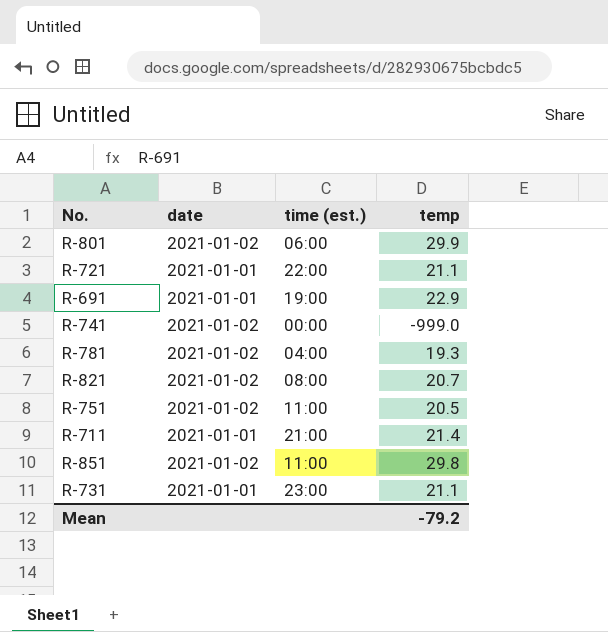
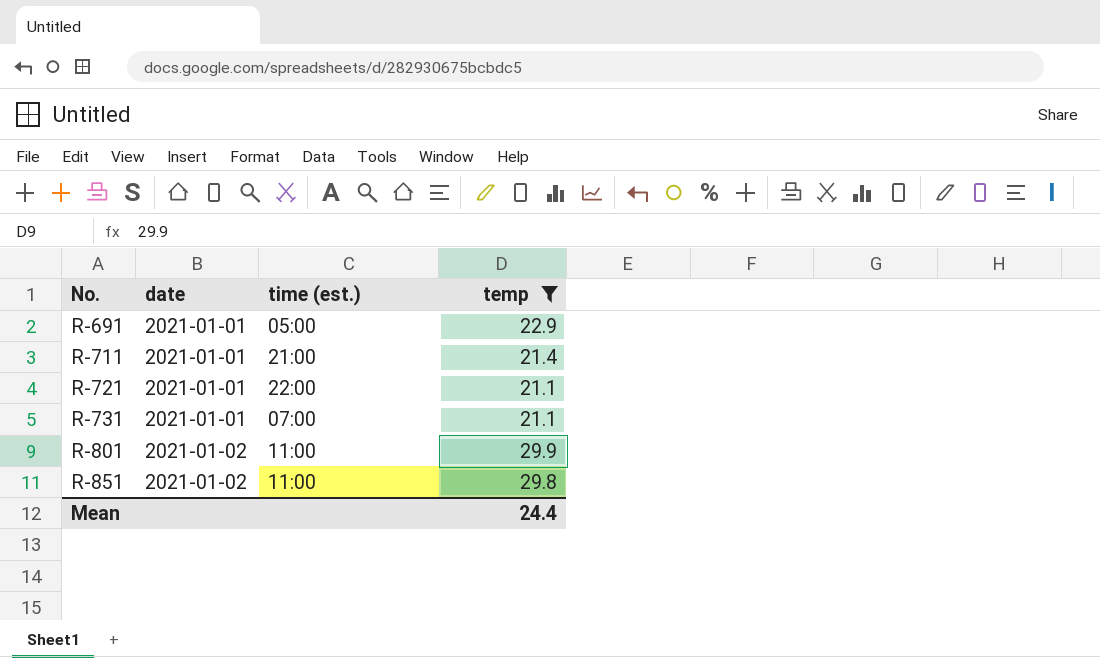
filter: none -> temp >= 21.1
row order: none -> No. ascending
R-691 | time (est.): 19:00 -> 05:00
R-731 | time (est.): 23:00 -> 07:00
R-801 | time (est.): 06:00 -> 11:00
Mean | temp: -79.2 -> 24.4

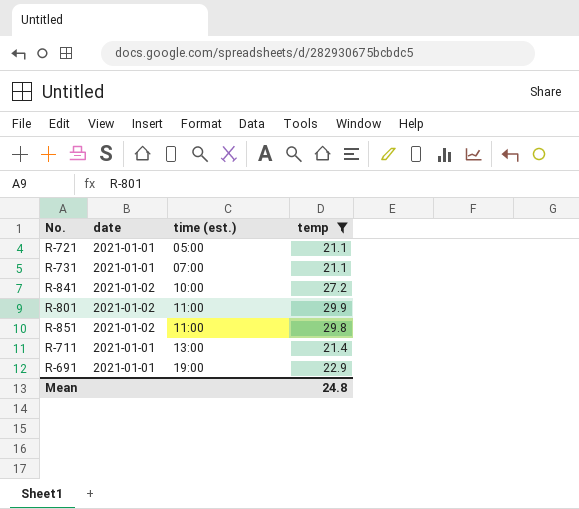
row order: No. ascending -> time (est.) ascending
R-721 | time (est.): 22:00 -> 05:00
row R-841: none -> 2021-01-02 | 10:00 | 27.2
R-711 | time (est.): 21:00 -> 13:00
R-691 | time (est.): 05:00 -> 19:00
Mean | temp: 24.4 -> 24.8

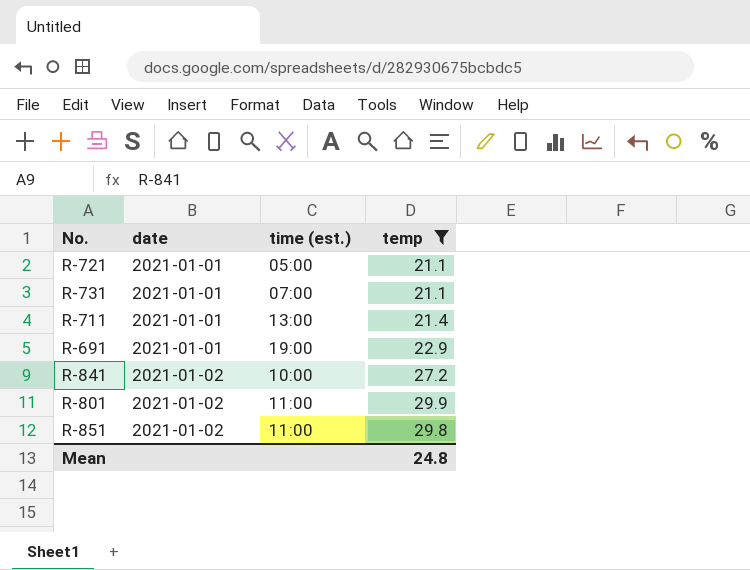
row order: time (est.) ascending -> date ascending

